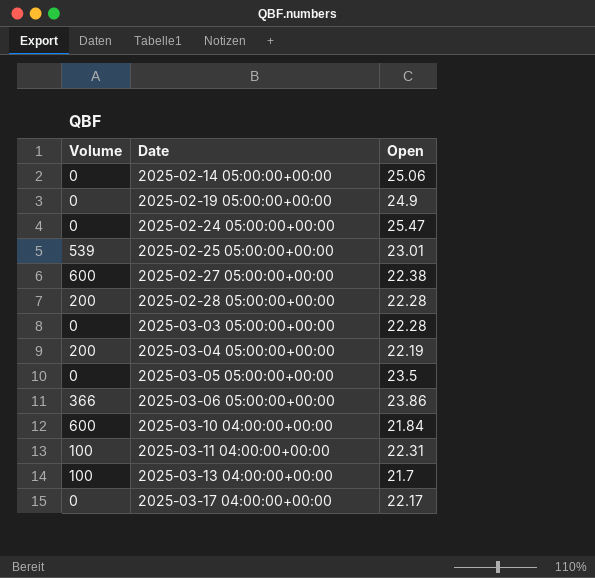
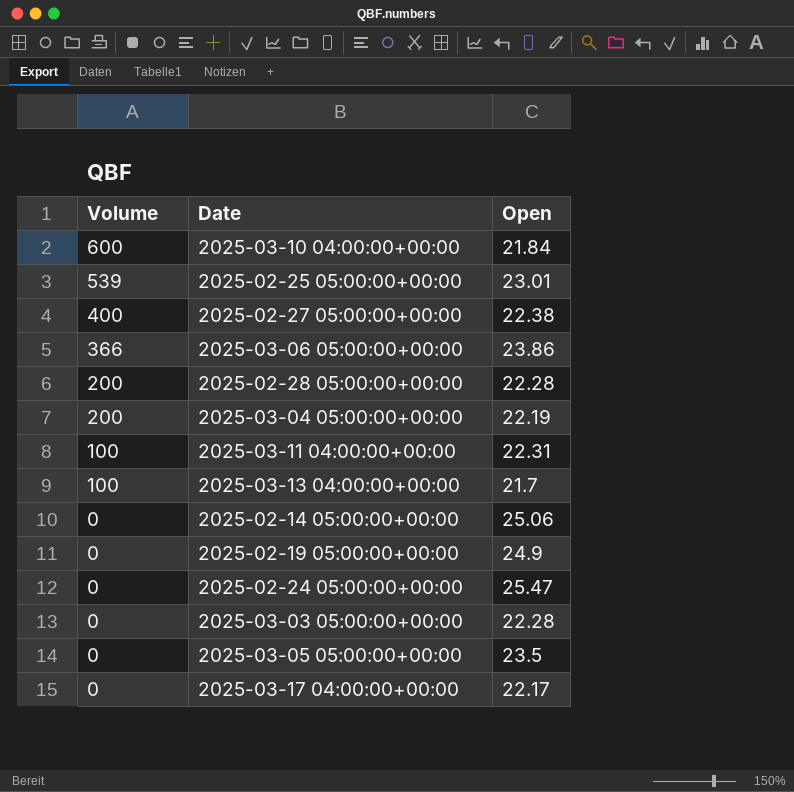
row order: Date ascending -> Volume descending
2025-02-27 05:00:00+00:00 | Volume: 600 -> 400

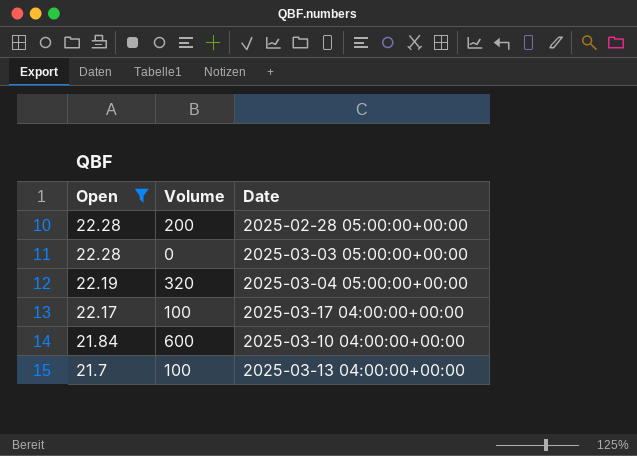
filter: none -> Open <= 22.28
row order: Volume descending -> Open descending
column Open | position: 3 -> 1
2025-03-04 05:00:00+00:00 | Volume: 200 -> 320
2025-03-17 04:00:00+00:00 | Volume: 0 -> 100

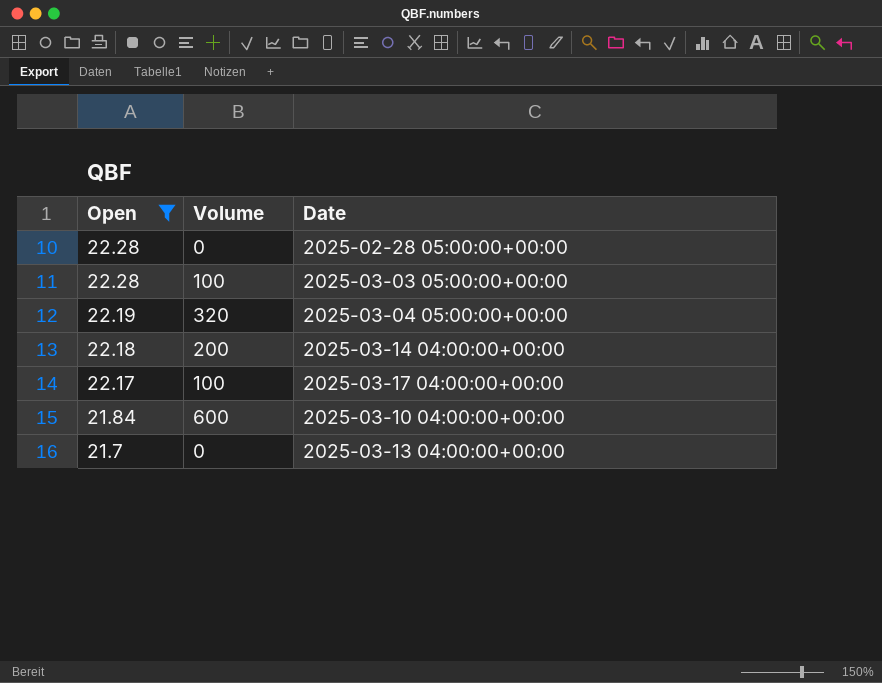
2025-02-28 05:00:00+00:00 | Volume: 200 -> 0
2025-03-03 05:00:00+00:00 | Volume: 0 -> 100
row 2025-03-14 04:00:00+00:00: none -> 22.18 | 200
2025-03-13 04:00:00+00:00 | Volume: 100 -> 0

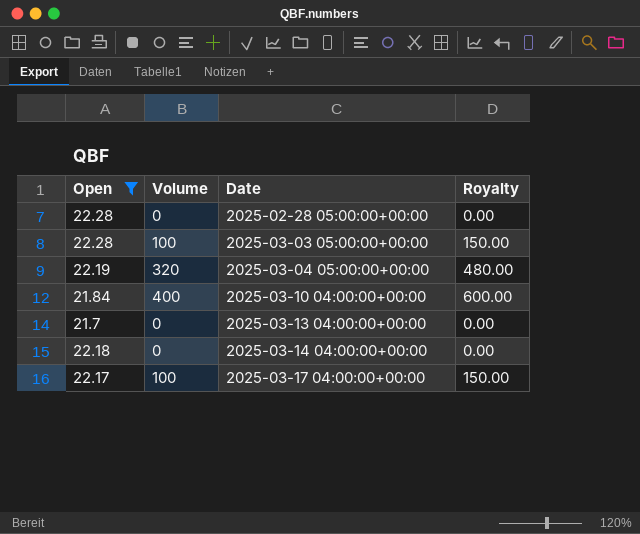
row order: Open descending -> Date ascending
column Royalty | formula: none -> [Volume] * 1.5
2025-03-10 04:00:00+00:00 | Volume: 600 -> 400
2025-03-14 04:00:00+00:00 | Volume: 200 -> 0

